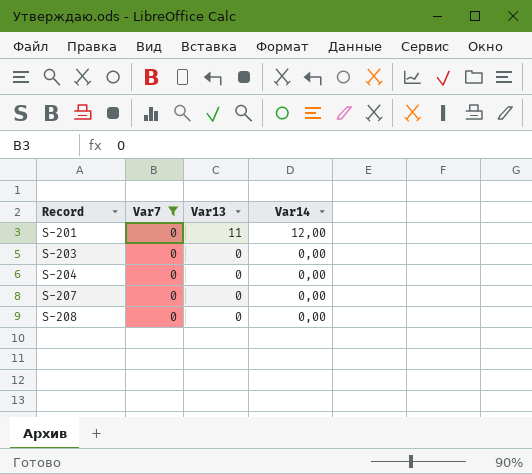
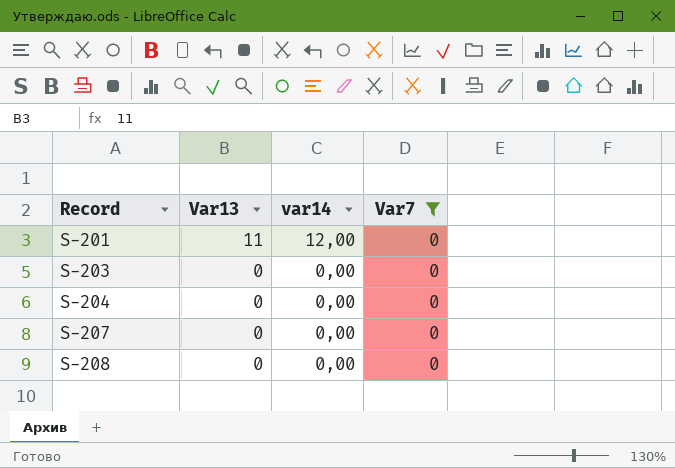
column name: Var14 -> var14
column Var7 | position: 2 -> 4

